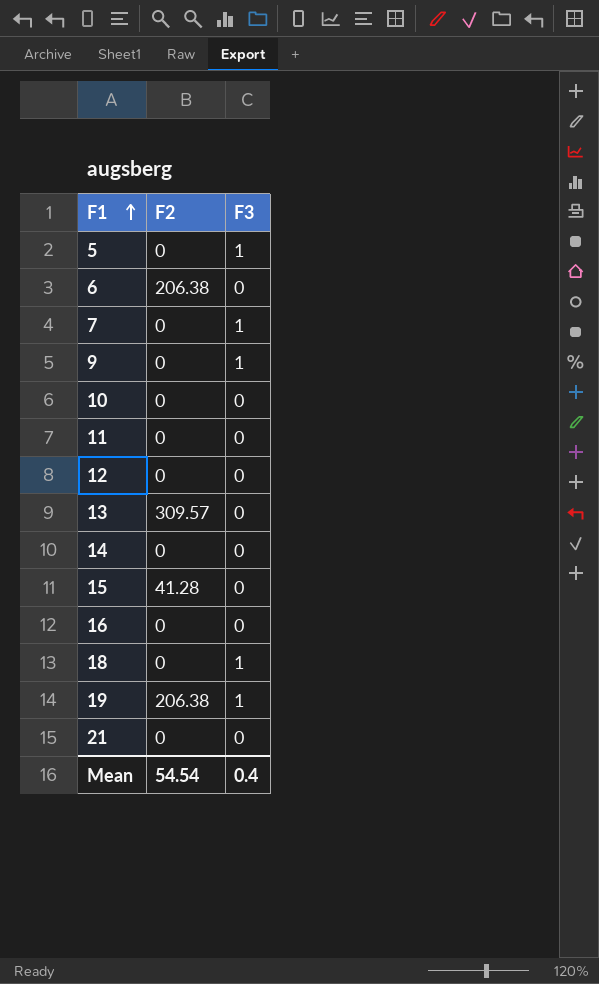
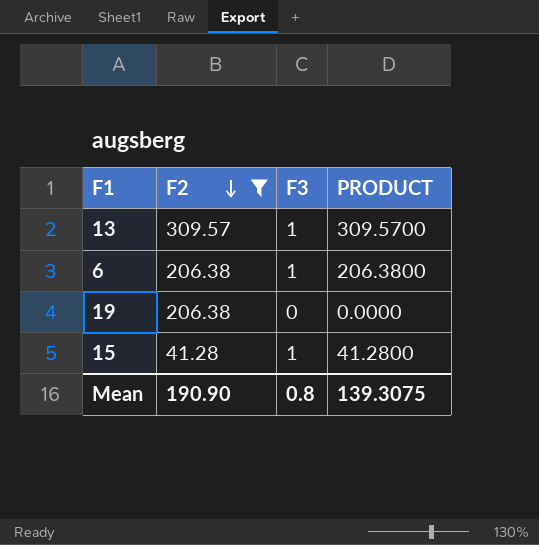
filter: none -> F2 != 0
row order: F1 ascending -> F2 descending
column PRODUCT | formula: none -> [F2] * [F3]
13 | F3: 0 -> 1
6 | F3: 0 -> 1
19 | F3: 1 -> 0
15 | F3: 0 -> 1
Mean | F2: 54.54 -> 190.90
Mean | F3: 0.4 -> 0.8

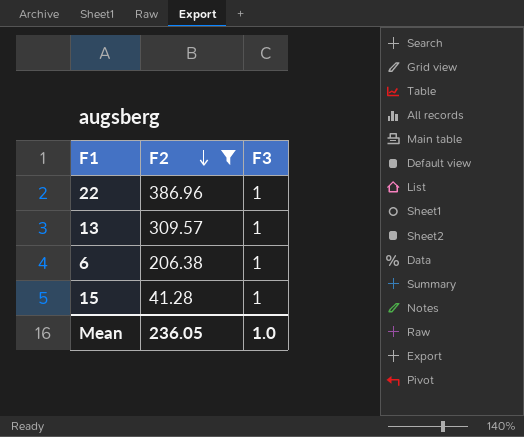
column PRODUCT | formula: [F2] * [F3] -> none
row 19: 206.38 | 0 | 0.0000 -> none
row 22: none -> 386.96 | 1
Mean | F2: 190.90 -> 236.05
Mean | F3: 0.8 -> 1.0

